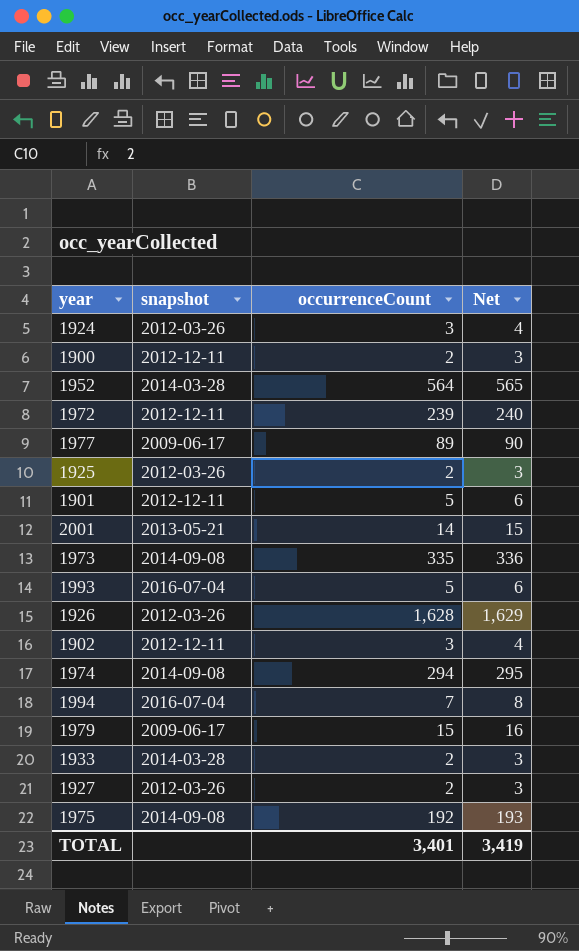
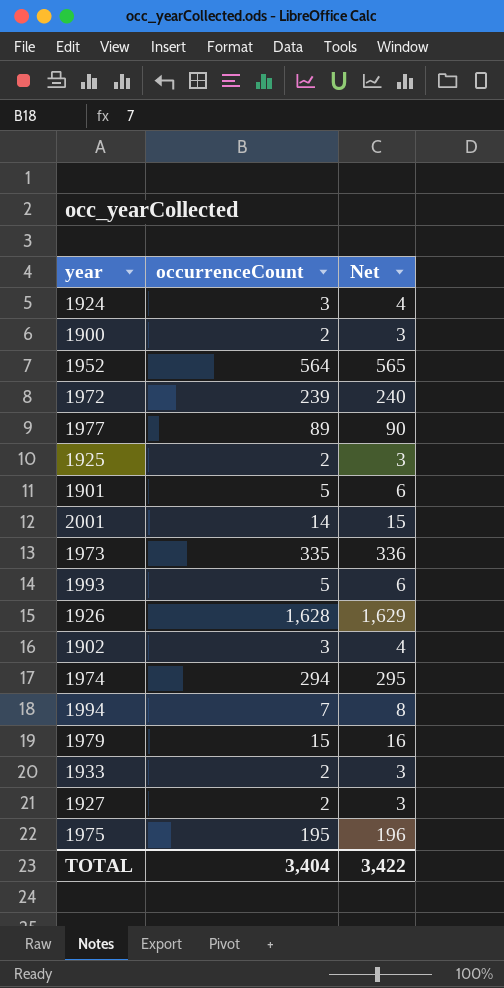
column snapshot | position: 2 -> none
1975 | occurrenceCount: 192 -> 195
1975 | Net: 193 -> 196
TOTAL | occurrenceCount: 3,401 -> 3,404
TOTAL | Net: 3,419 -> 3,422

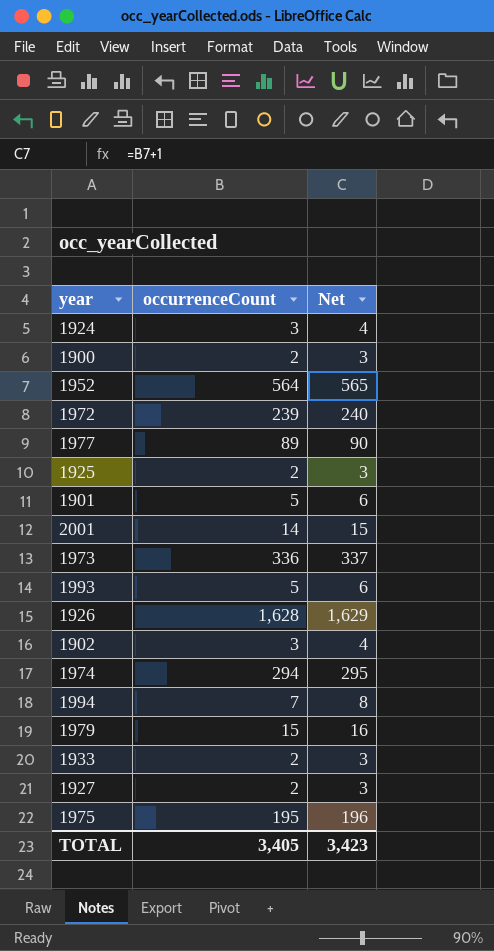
1973 | occurrenceCount: 335 -> 336
1973 | Net: 336 -> 337
TOTAL | occurrenceCount: 3,404 -> 3,405
TOTAL | Net: 3,422 -> 3,423

